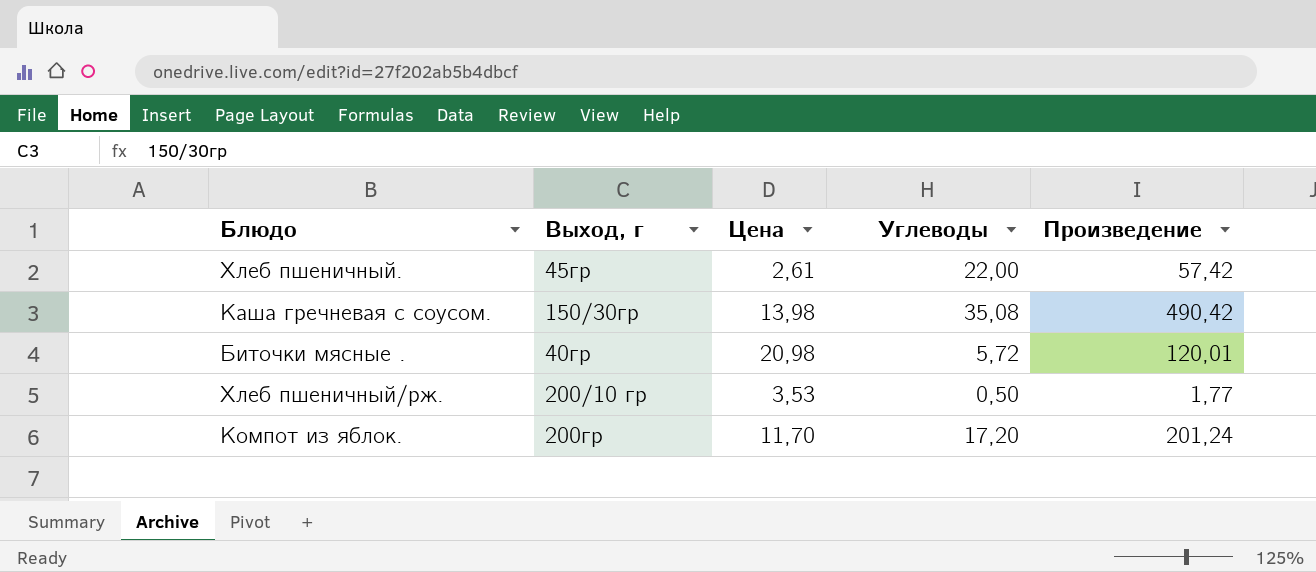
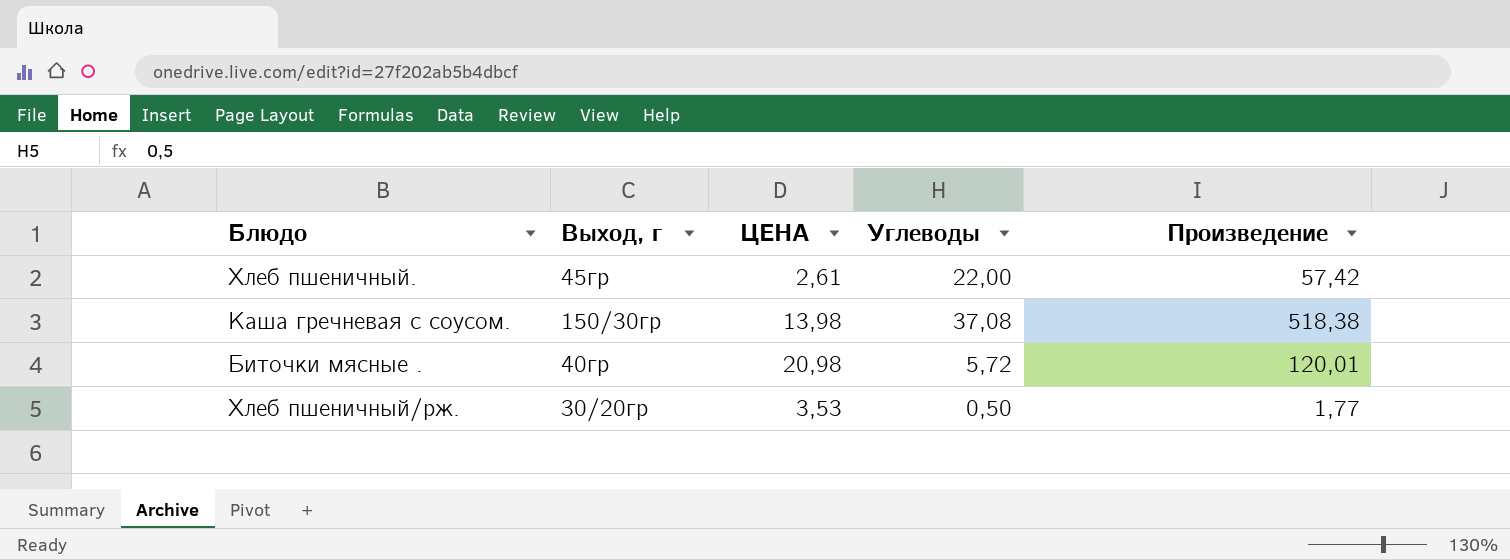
column name: Цена -> ЦЕНА
row Компот из яблок.: 200гр | 11,70 | 17,20 | 201,24 -> none
Каша гречневая с соусом. | Углеводы: 35,08 -> 37,08
Каша гречневая с соусом. | Произведение: 490,42 -> 518,38
Хлеб пшеничный/рж. | Выход, г: 200/10 гр -> 30/20гр

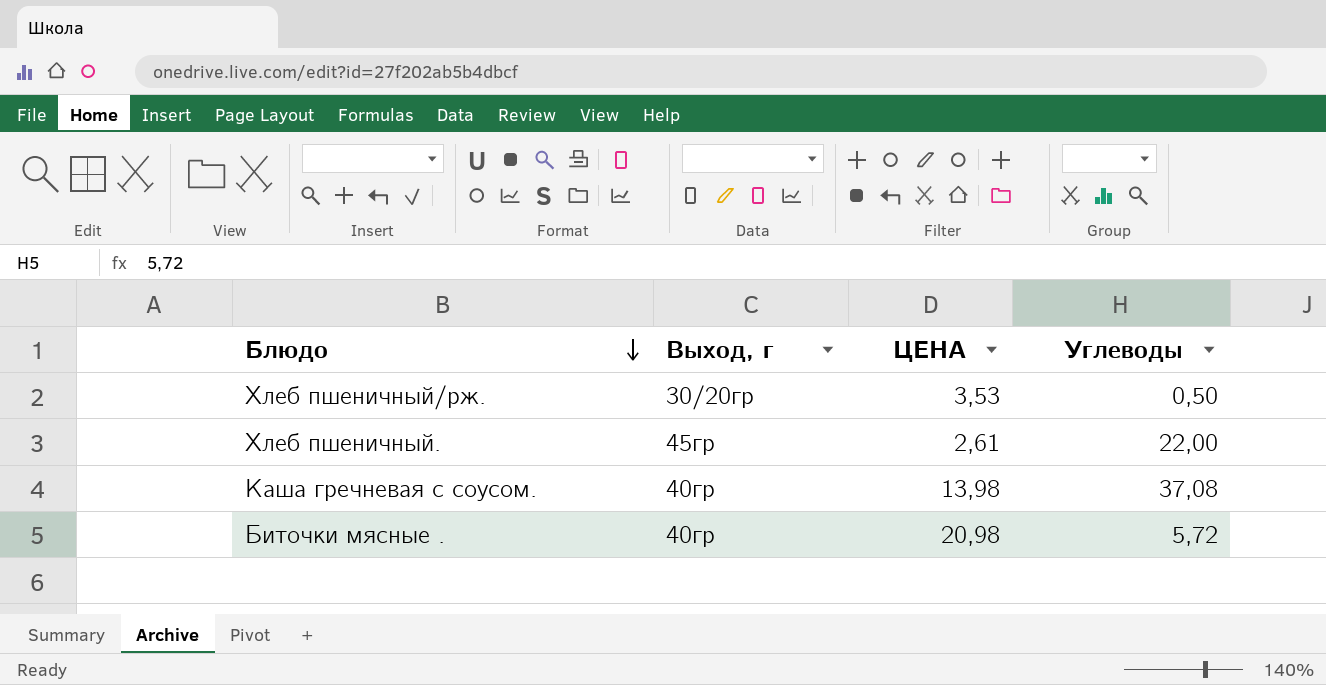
row order: none -> Блюдо descending
column Произведение | formula: [ЦЕНА] * [Углеводы] -> none
Каша гречневая с соусом. | Выход, г: 150/30гр -> 40гр

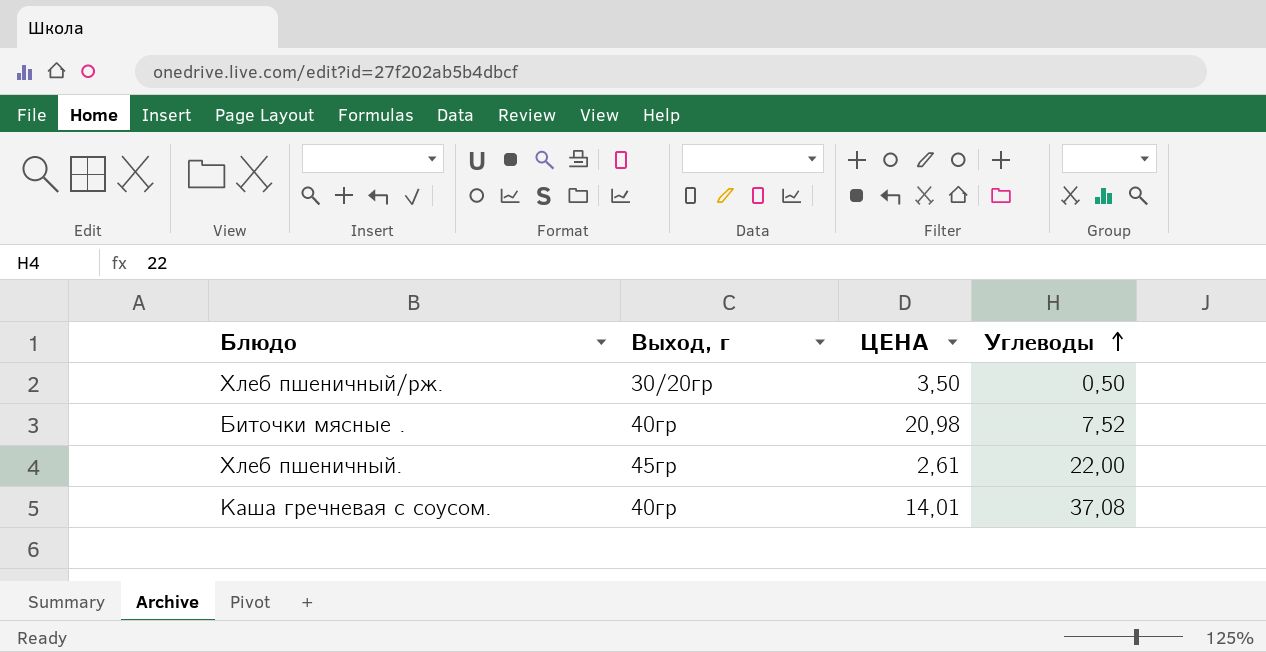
row order: Блюдо descending -> Углеводы ascending
Хлеб пшеничный/рж. | ЦЕНА: 3,53 -> 3,50
Биточки мясные . | Углеводы: 5,72 -> 7,52
Каша гречневая с соусом. | ЦЕНА: 13,98 -> 14,01

